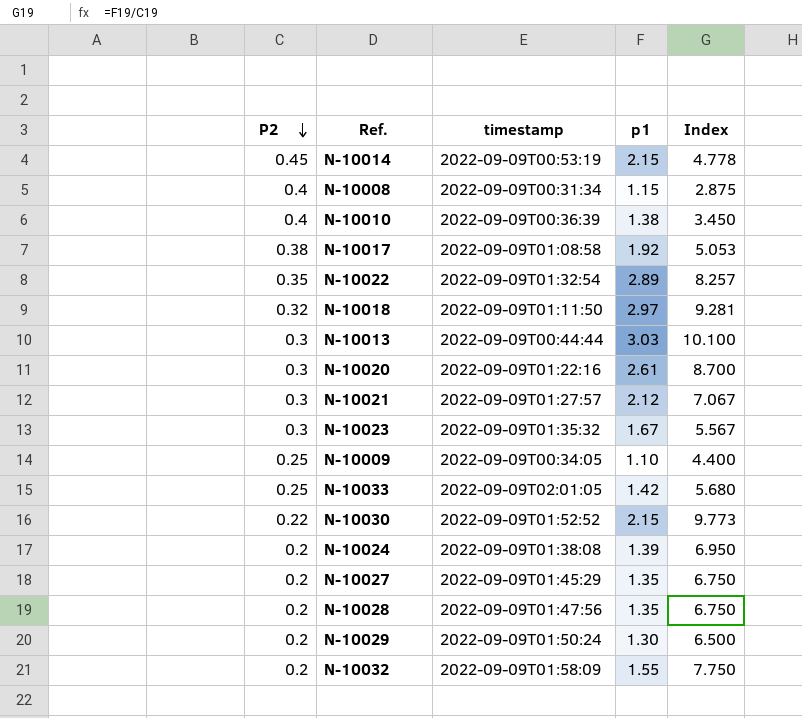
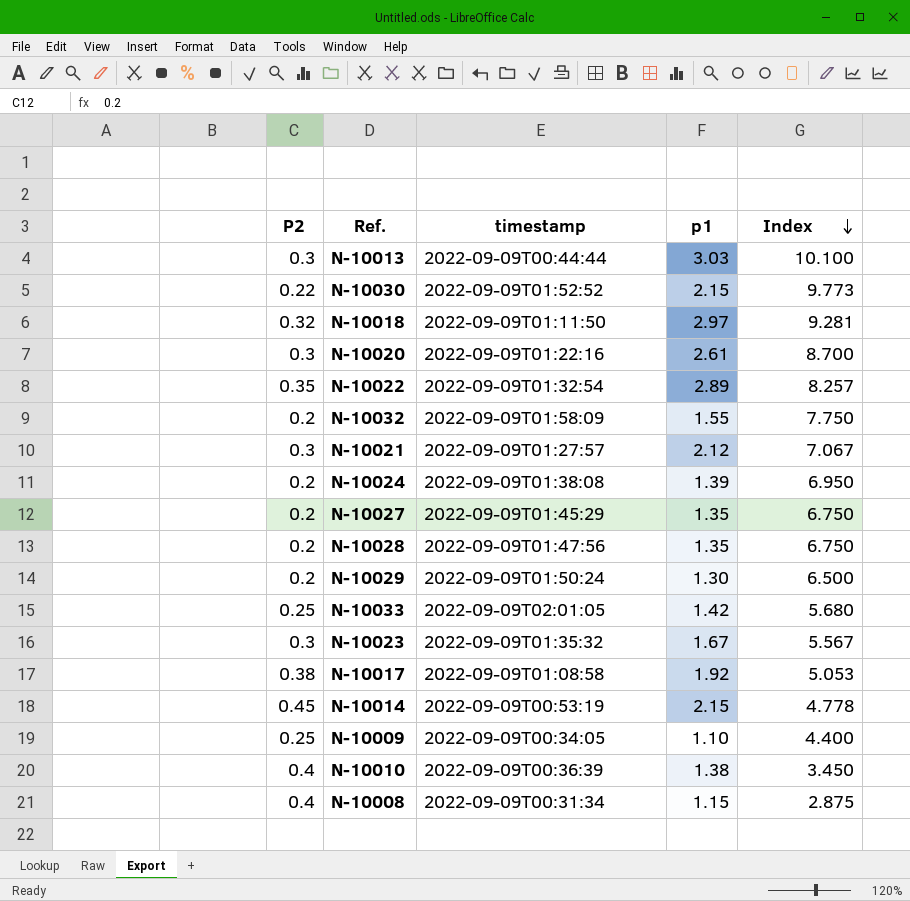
row order: P2 descending -> Index descending

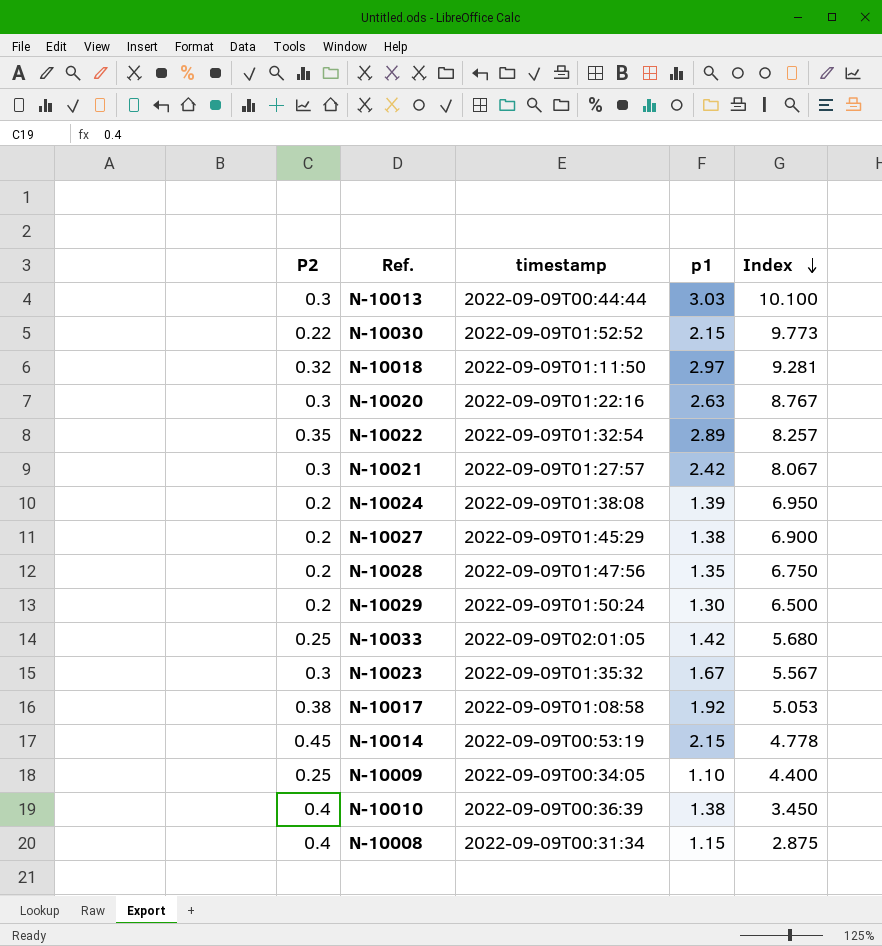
row N-10032: 0.2 | 2022-09-09T01:58:09 | 1.55 | 7.750 -> none
N-10020 | p1: 2.61 -> 2.63
N-10020 | Index: 8.700 -> 8.767
N-10021 | p1: 2.12 -> 2.42
N-10021 | Index: 7.067 -> 8.067
N-10027 | p1: 1.35 -> 1.38
N-10027 | Index: 6.750 -> 6.900

